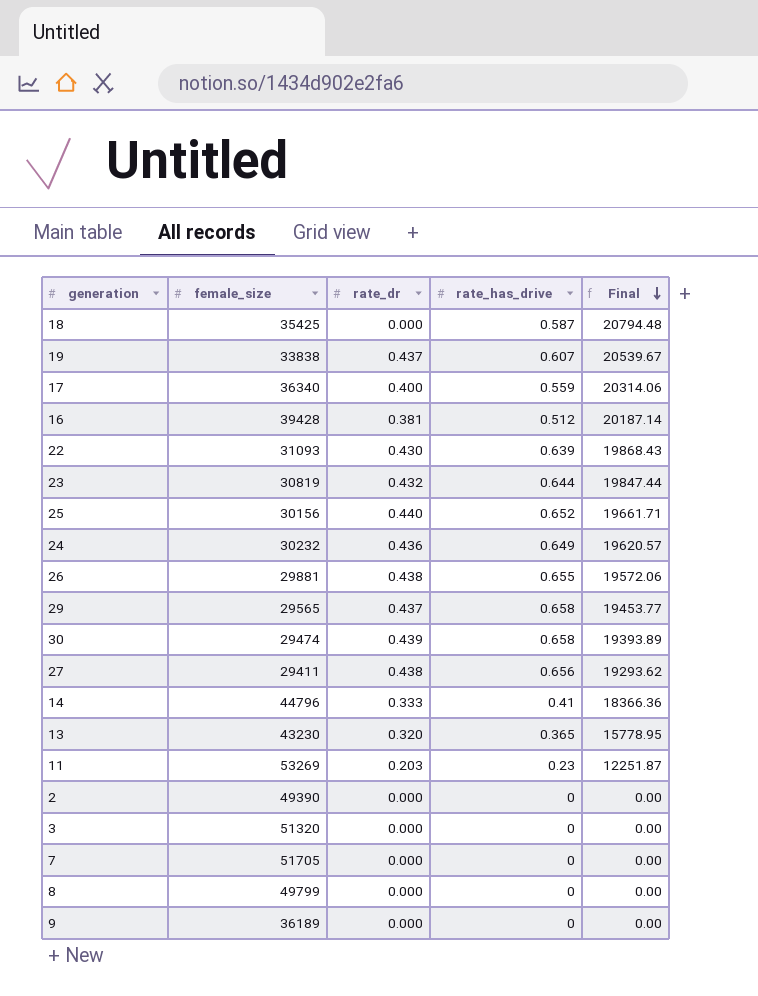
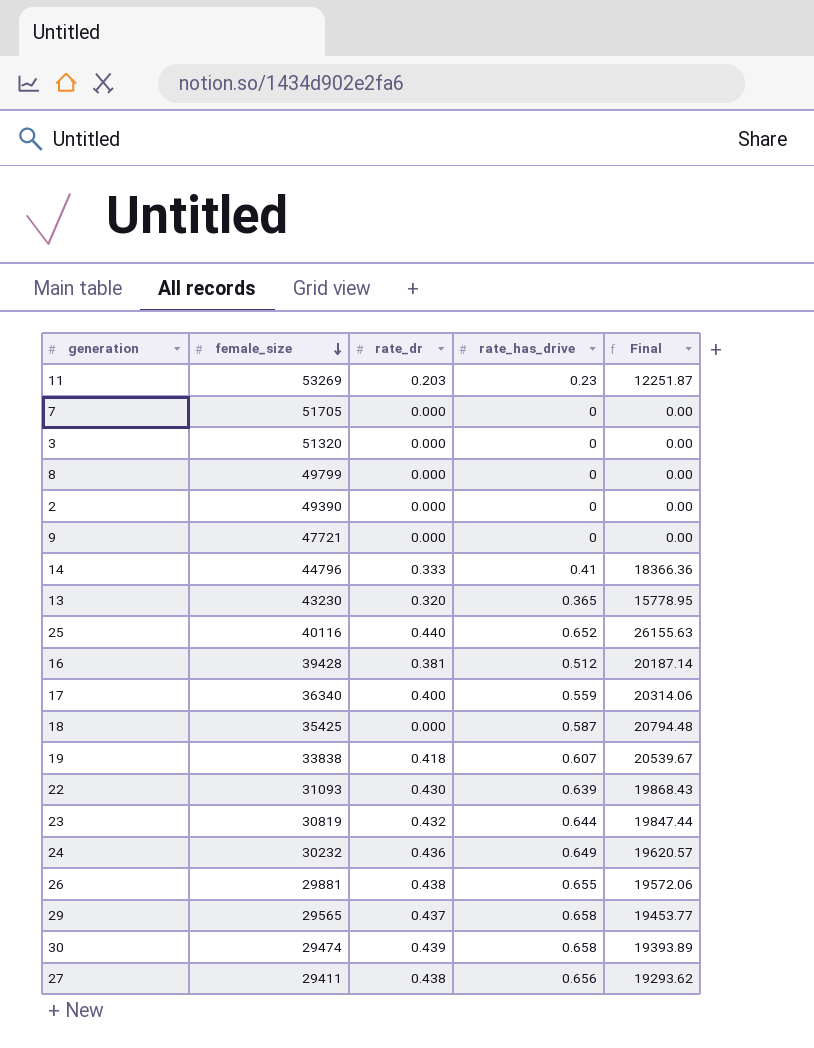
row order: Final descending -> female_size descending
9 | female_size: 36189 -> 47721
25 | female_size: 30156 -> 40116
25 | Final: 19661.71 -> 26155.63
19 | rate_dr: 0.437 -> 0.418

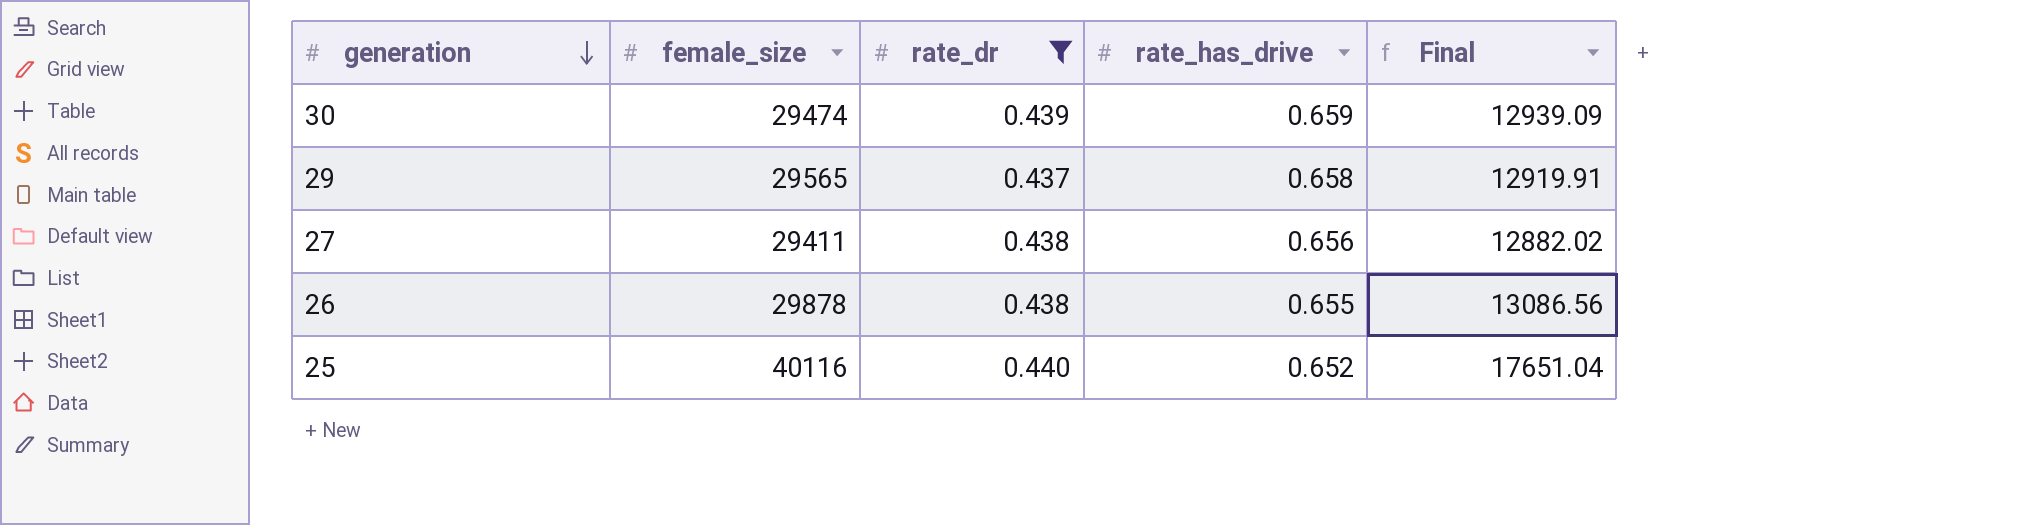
filter: none -> rate_dr >= 0.437
row order: female_size descending -> generation descending
column Final | formula: [female_size] * [rate_has_drive] -> [female_size] * [rate_dr]
30 | rate_has_drive: 0.658 -> 0.659
26 | female_size: 29881 -> 29878

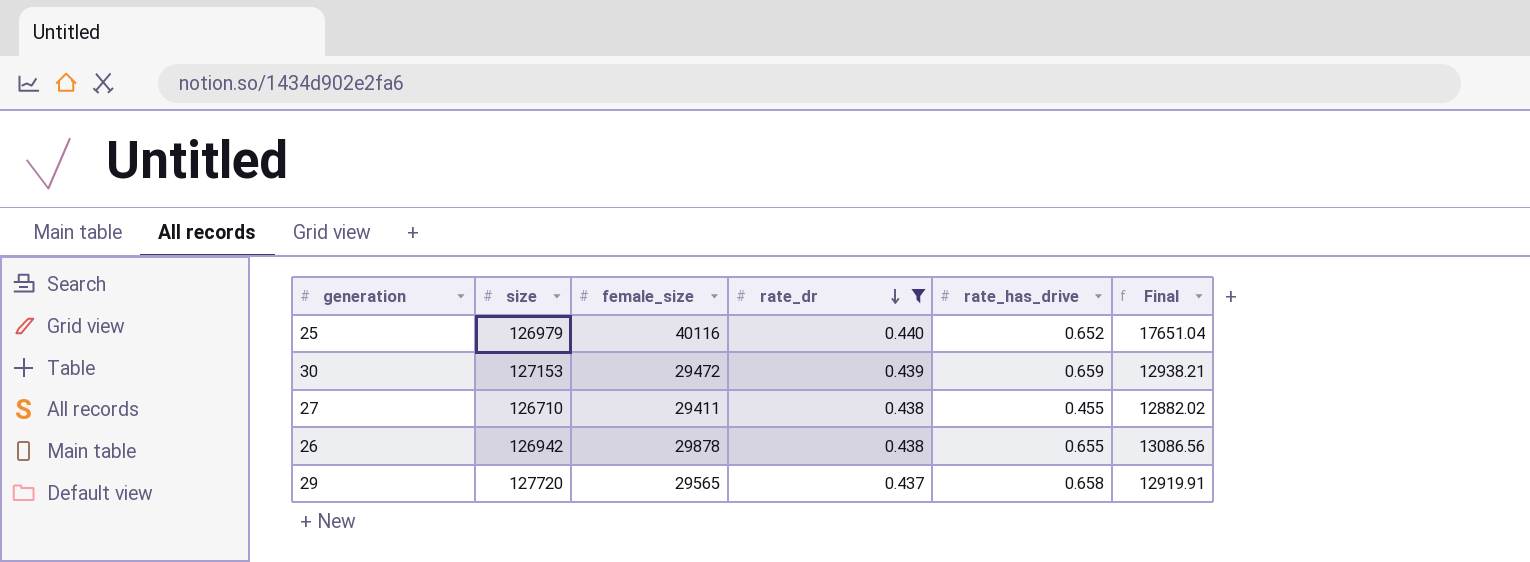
row order: generation descending -> rate_dr descending
column size | position: none -> 2
30 | female_size: 29474 -> 29472
30 | Final: 12939.09 -> 12938.21
27 | rate_has_drive: 0.656 -> 0.455

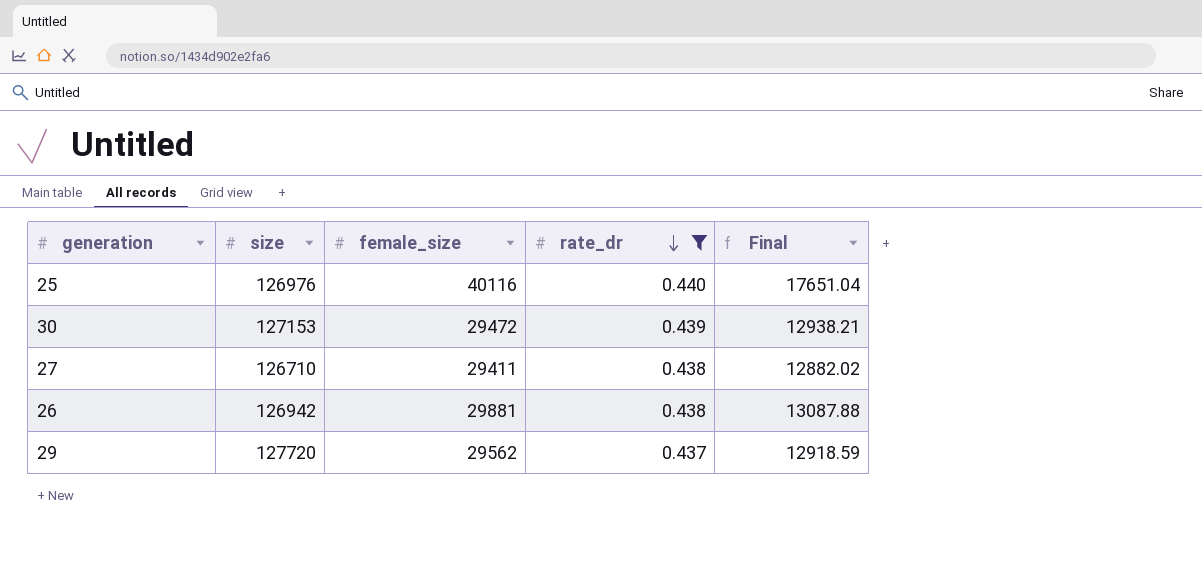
column rate_has_drive | position: 5 -> none
25 | size: 126979 -> 126976
26 | female_size: 29878 -> 29881
26 | Final: 13086.56 -> 13087.88
29 | female_size: 29565 -> 29562
29 | Final: 12919.91 -> 12918.59

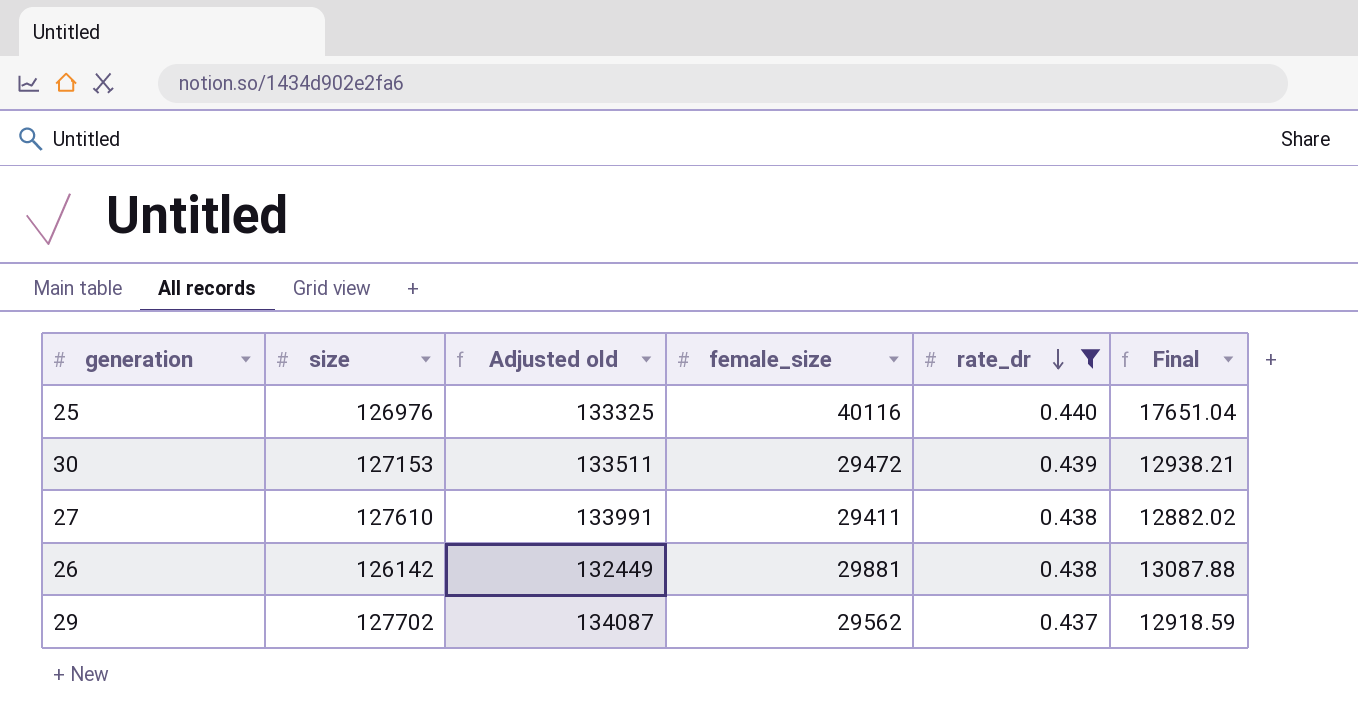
column Adjusted old | formula: none -> [size] * 1.05
27 | size: 126710 -> 127610
26 | size: 126942 -> 126142
29 | size: 127720 -> 127702

